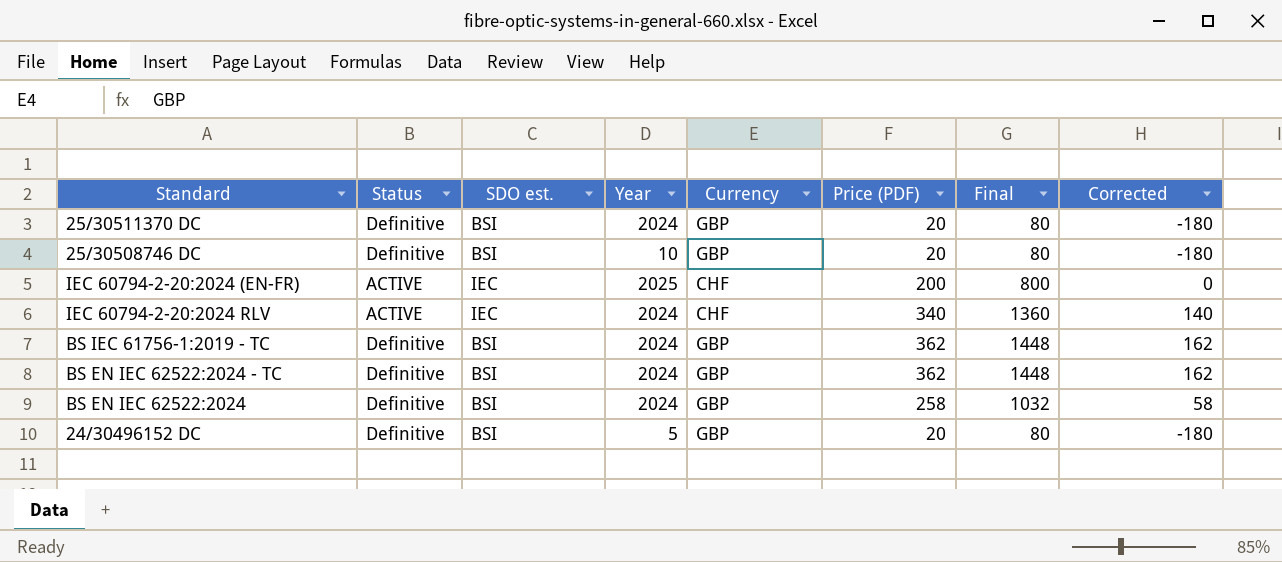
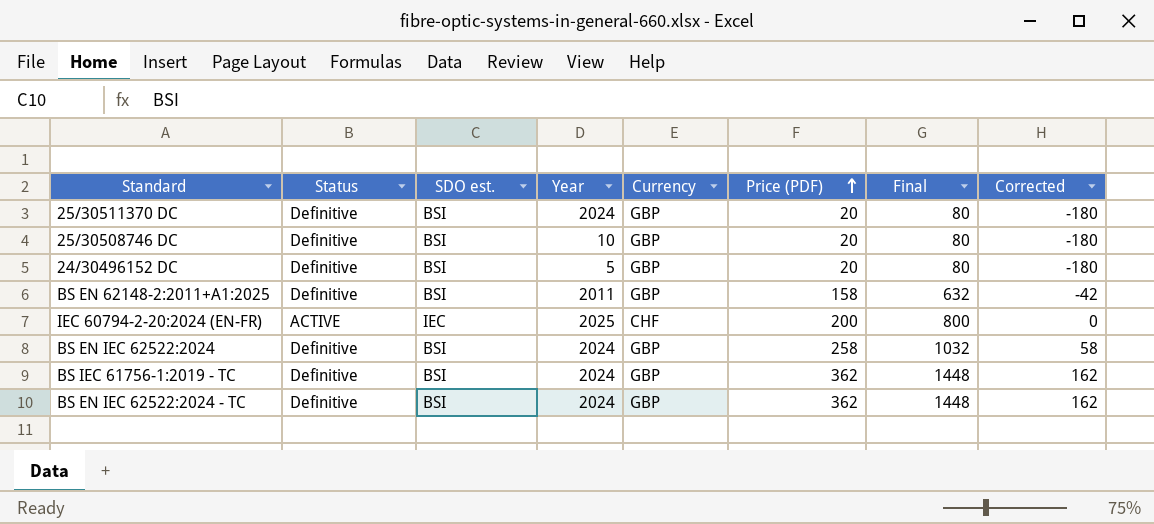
row order: none -> Price (PDF) ascending
row IEC 60794-2-20:2024 RLV: ACTIVE | IEC | 2024 | CHF | 340 | 1360 | 140 -> none
row BS EN 62148-2:2011+A1:2025: none -> Definitive | BSI | 2011 | GBP | 158 | 632 | -42

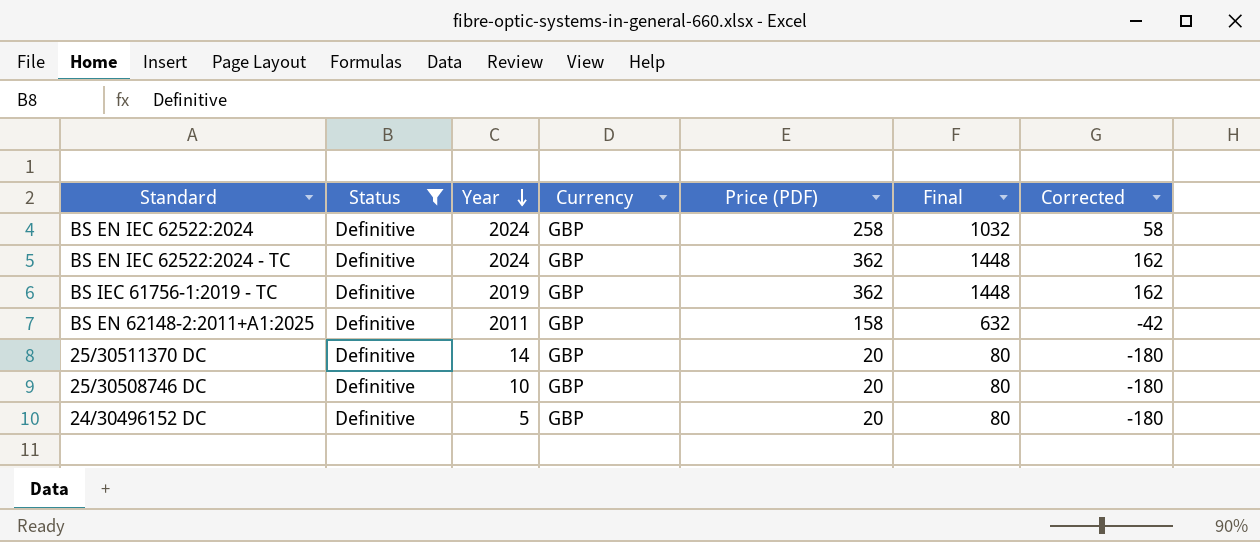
filter: none -> Status = Definitive
row order: Price (PDF) ascending -> Year descending
column SDO est. | position: 3 -> none
BS IEC 61756-1:2019 - TC | Year: 2024 -> 2019
25/30511370 DC | Year: 2024 -> 14

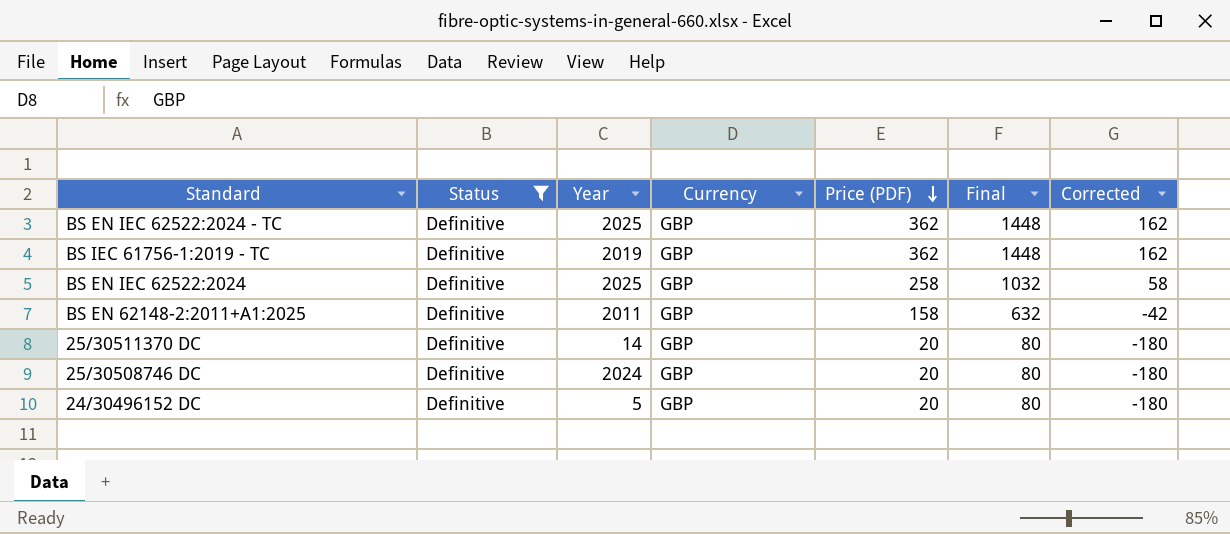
row order: Year descending -> Price (PDF) descending
BS EN IEC 62522:2024 - TC | Year: 2024 -> 2025
BS EN IEC 62522:2024 | Year: 2024 -> 2025
25/30508746 DC | Year: 10 -> 2024

